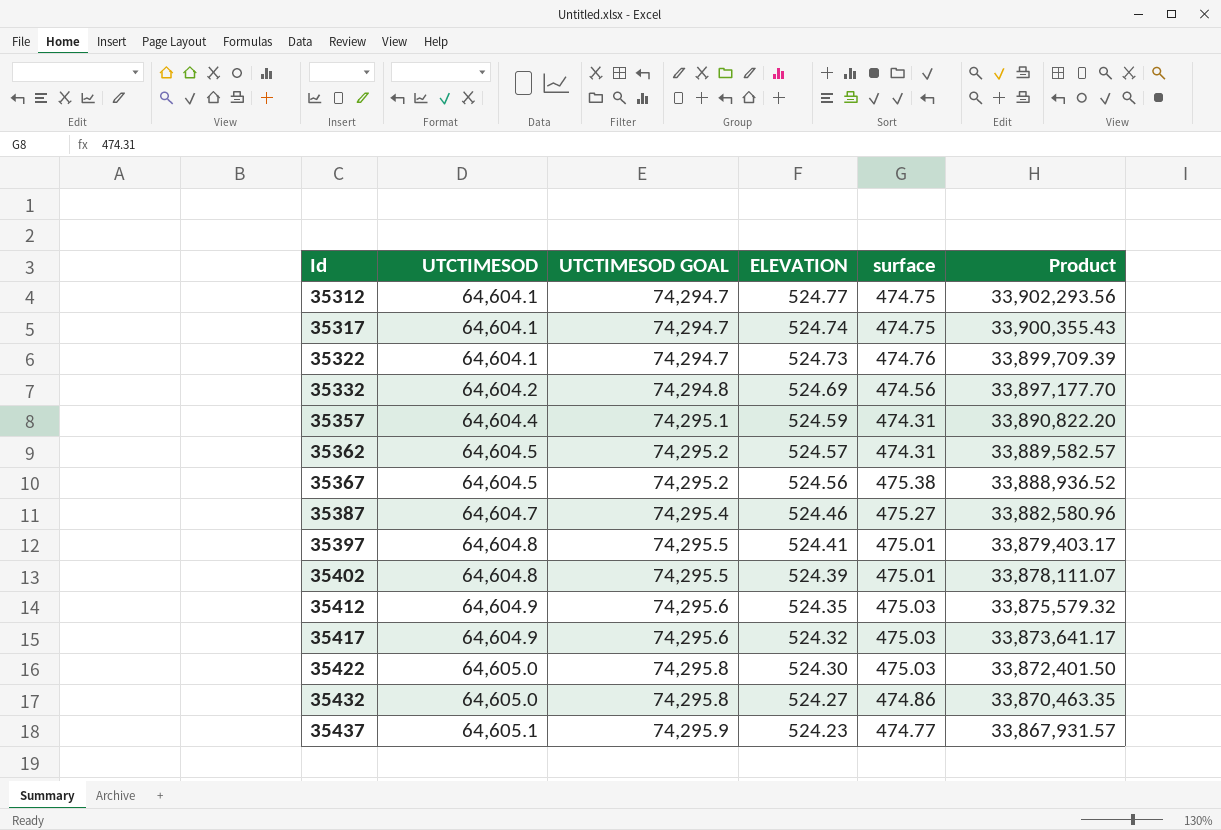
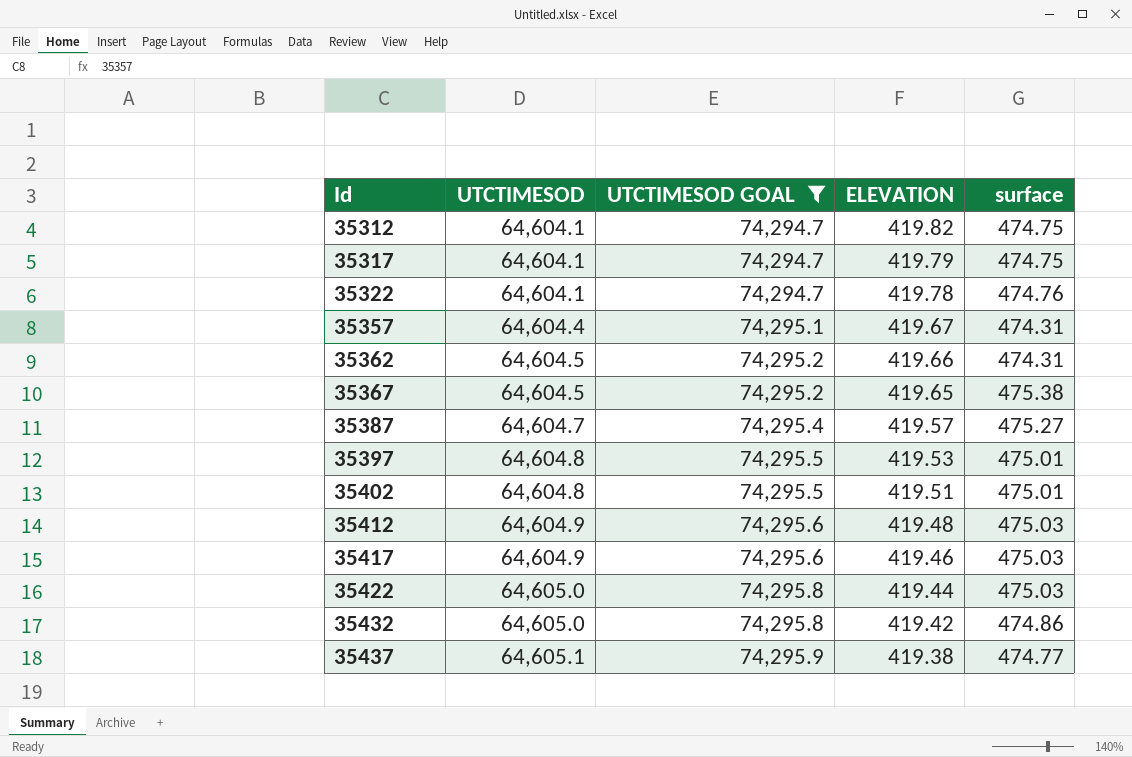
filter: none -> UTCTIMESOD GOAL != 74,294.8
column Product | formula: [UTCTIMESOD] * [ELEVATION] -> none
35312 | ELEVATION: 524.77 -> 419.82
35317 | ELEVATION: 524.74 -> 419.79
35322 | ELEVATION: 524.73 -> 419.78
35357 | ELEVATION: 524.59 -> 419.67
35362 | ELEVATION: 524.57 -> 419.66
35367 | ELEVATION: 524.56 -> 419.65
35387 | ELEVATION: 524.46 -> 419.57
35397 | ELEVATION: 524.41 -> 419.53
35402 | ELEVATION: 524.39 -> 419.51
35412 | ELEVATION: 524.35 -> 419.48
35417 | ELEVATION: 524.32 -> 419.46
35422 | ELEVATION: 524.30 -> 419.44
35432 | ELEVATION: 524.27 -> 419.42
35437 | ELEVATION: 524.23 -> 419.38

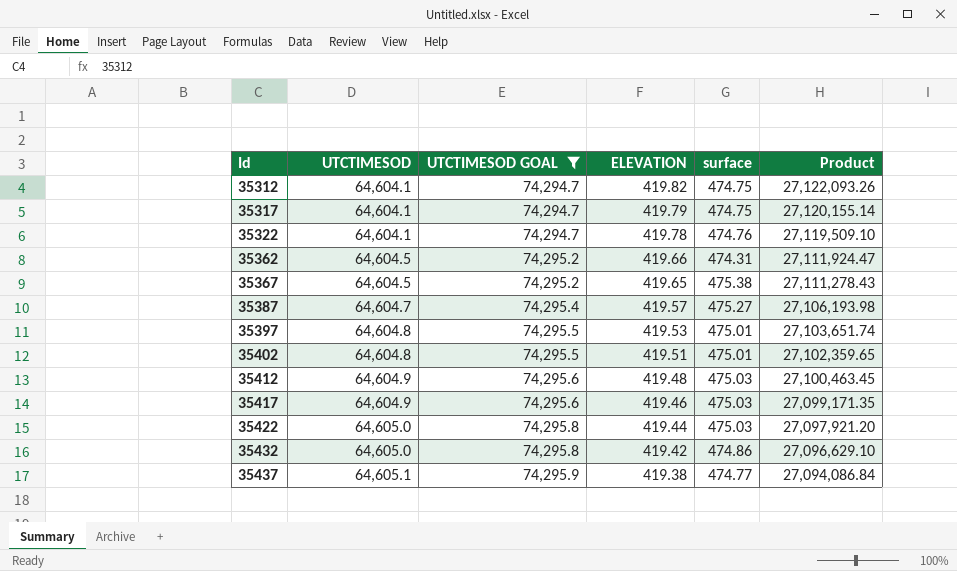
column Product | formula: none -> [UTCTIMESOD] * [ELEVATION]
row 35357: 64,604.4 | 74,295.1 | 419.67 | 474.31 -> none

